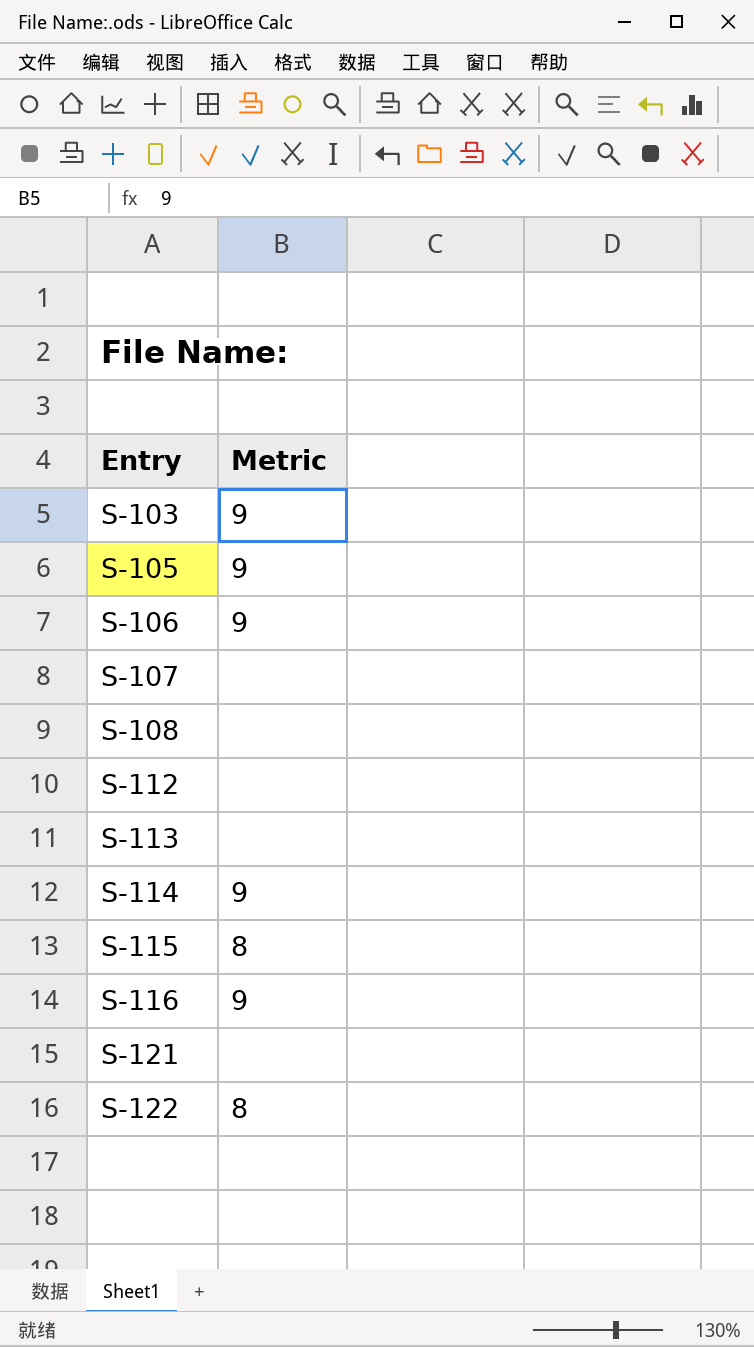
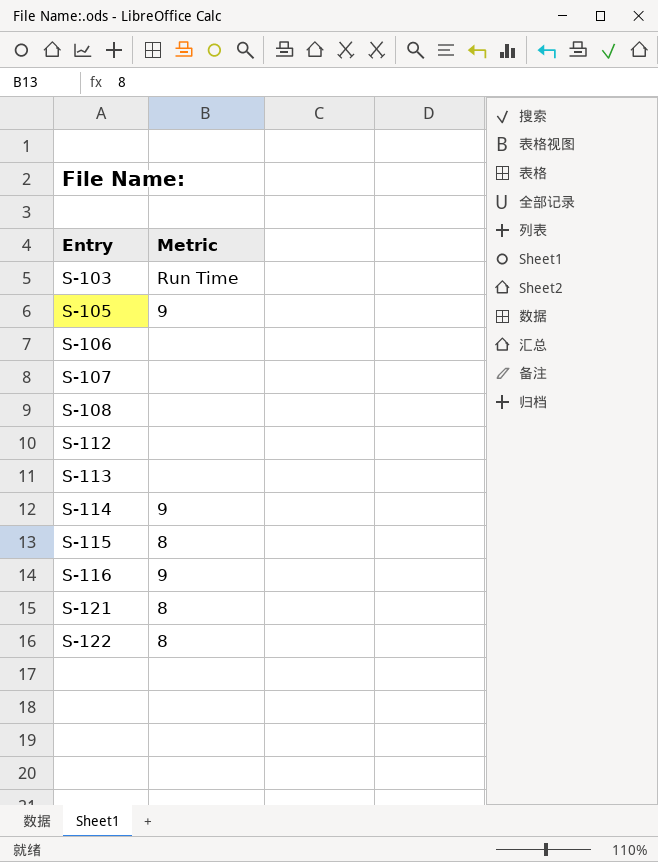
S-103 | Metric: 9 -> Run Time
S-106 | Metric: 9 -> none
S-121 | Metric: none -> 8

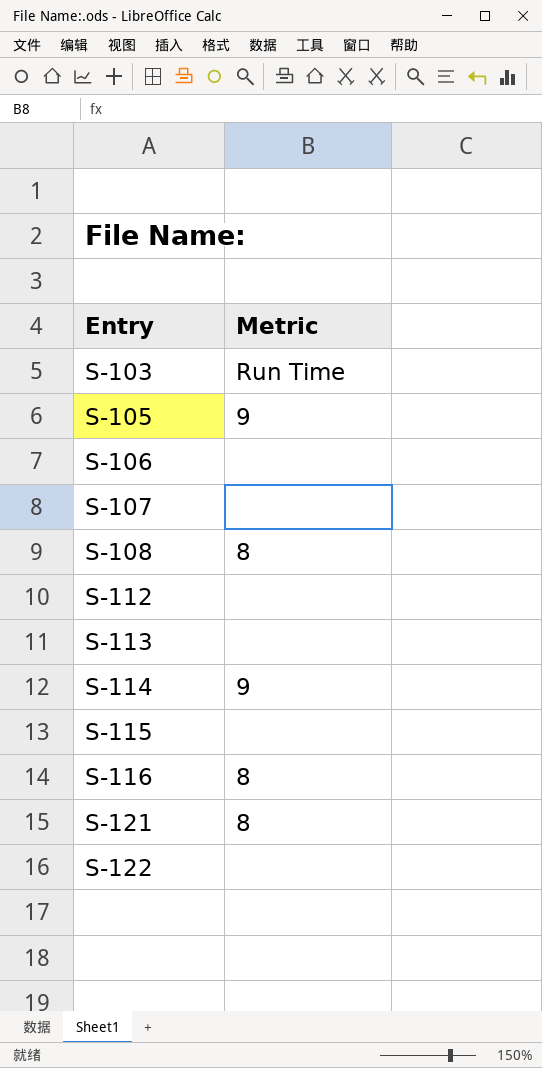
S-108 | Metric: none -> 8
S-115 | Metric: 8 -> none
S-116 | Metric: 9 -> 8
S-122 | Metric: 8 -> none

